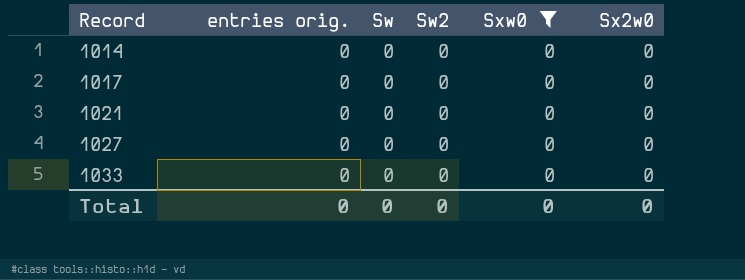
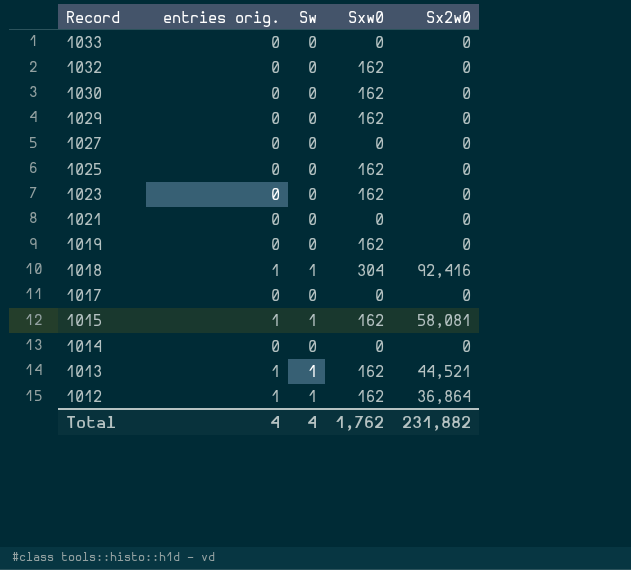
filter: Sxw0 = 0 -> none
row order: Record ascending -> Record descending
column Sw2 | position: 4 -> none
Total | entries orig.: 0 -> 4
Total | Sw: 0 -> 4
Total | Sxw0: 0 -> 1,762
Total | Sx2w0: 0 -> 231,882

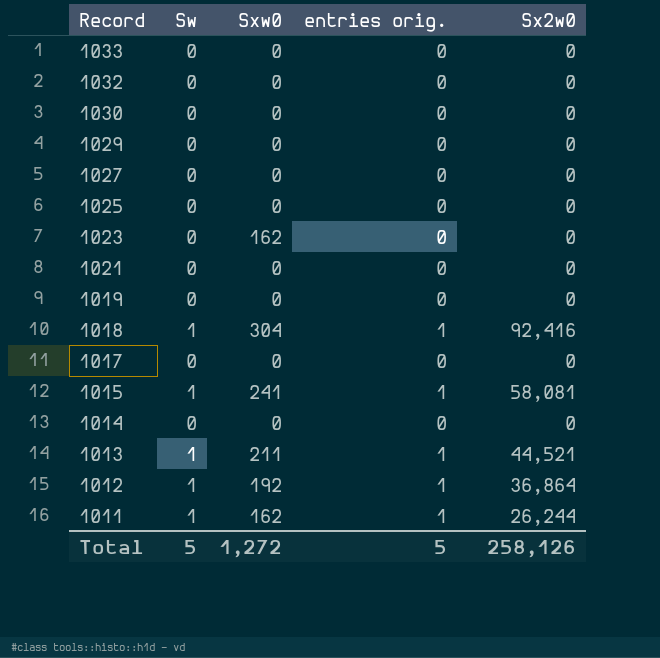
column entries orig. | position: 2 -> 4
1032 | Sxw0: 162 -> 0
1030 | Sxw0: 162 -> 0
1029 | Sxw0: 162 -> 0
1025 | Sxw0: 162 -> 0
1019 | Sxw0: 162 -> 0
1015 | Sxw0: 162 -> 241
1013 | Sxw0: 162 -> 211
1012 | Sxw0: 162 -> 192
row 1011: none -> 1 | 162 | 1 | 26,244
Total | Sw: 4 -> 5
Total | Sxw0: 1,762 -> 1,272
Total | entries orig.: 4 -> 5
Total | Sx2w0: 231,882 -> 258,126

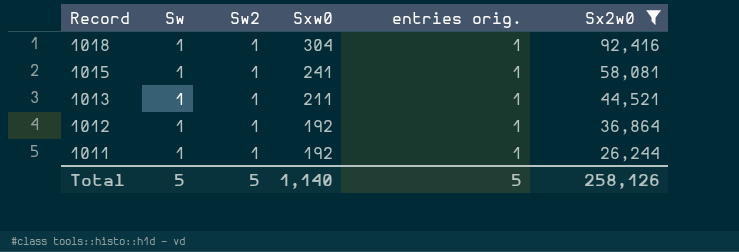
filter: none -> Sx2w0 != 0
column Sw2 | position: none -> 3
1011 | Sxw0: 162 -> 192
Total | Sxw0: 1,272 -> 1,140

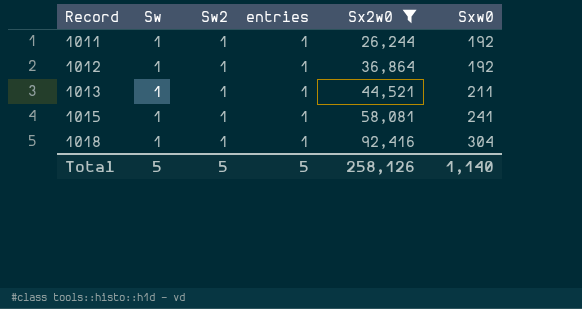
row order: Record descending -> Record ascending
column name: entries orig. -> entries
column Sxw0 | position: 4 -> 6

